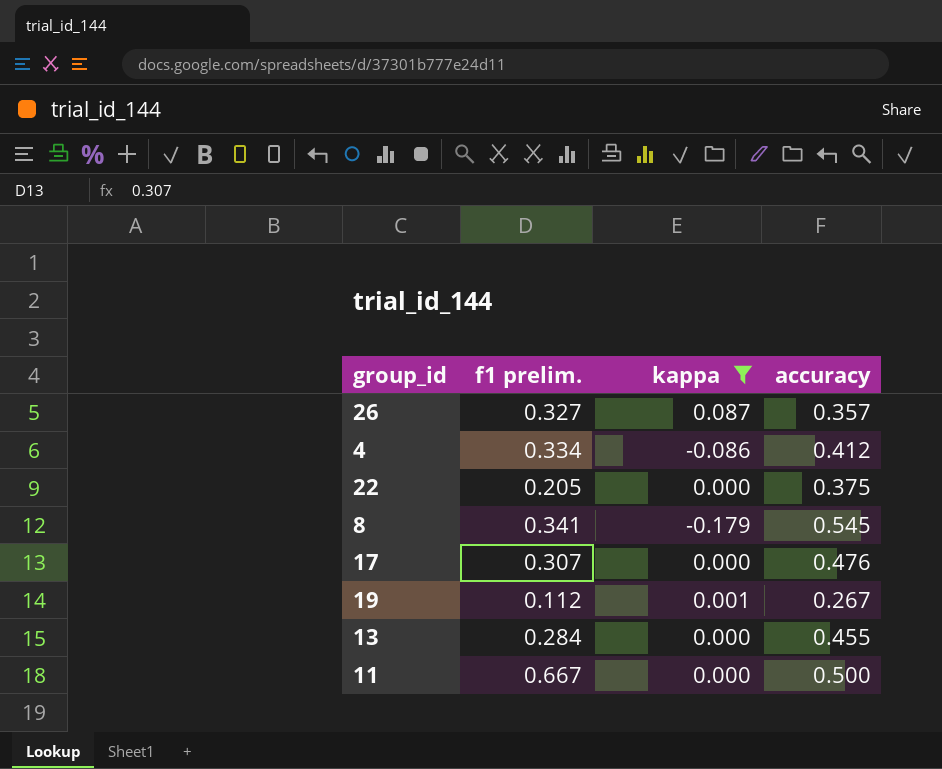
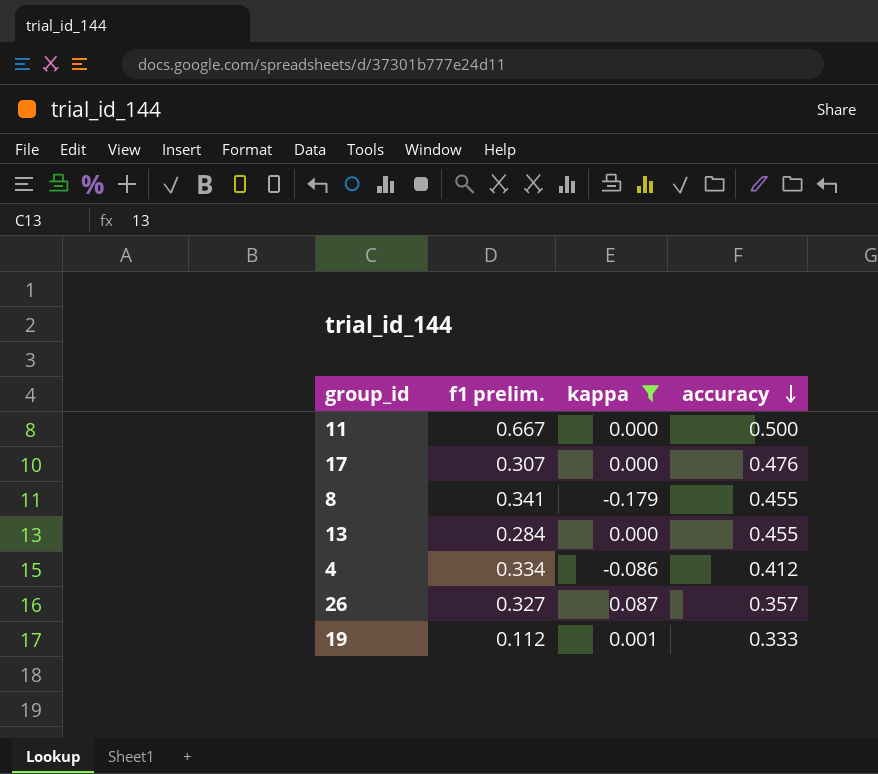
row order: none -> accuracy descending
row 22: 0.205 | 0.000 | 0.375 -> none
8 | accuracy: 0.545 -> 0.455
19 | accuracy: 0.267 -> 0.333

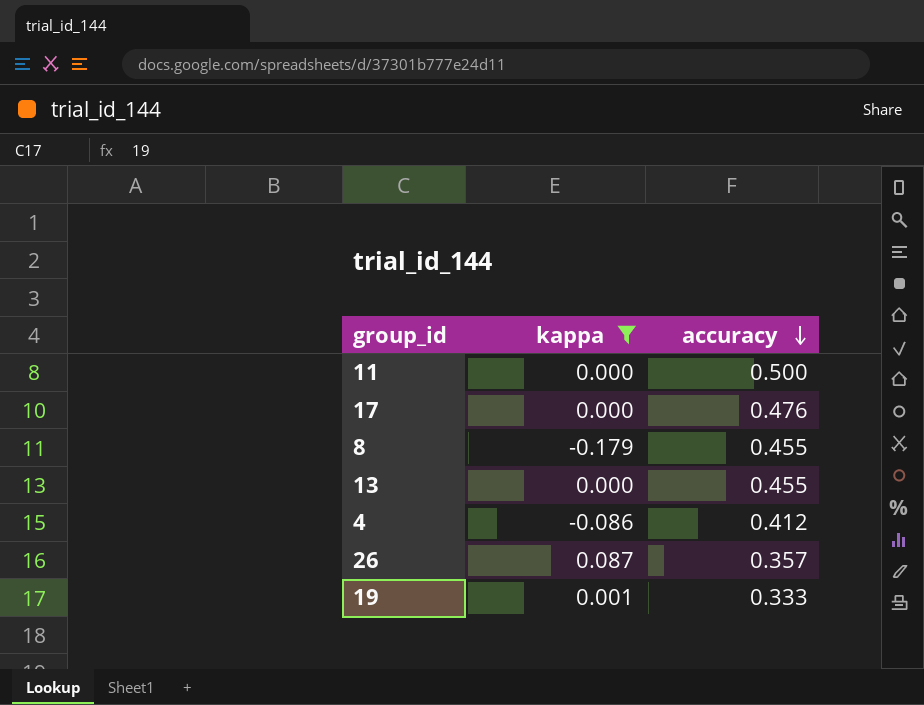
column f1 prelim. | position: 2 -> none

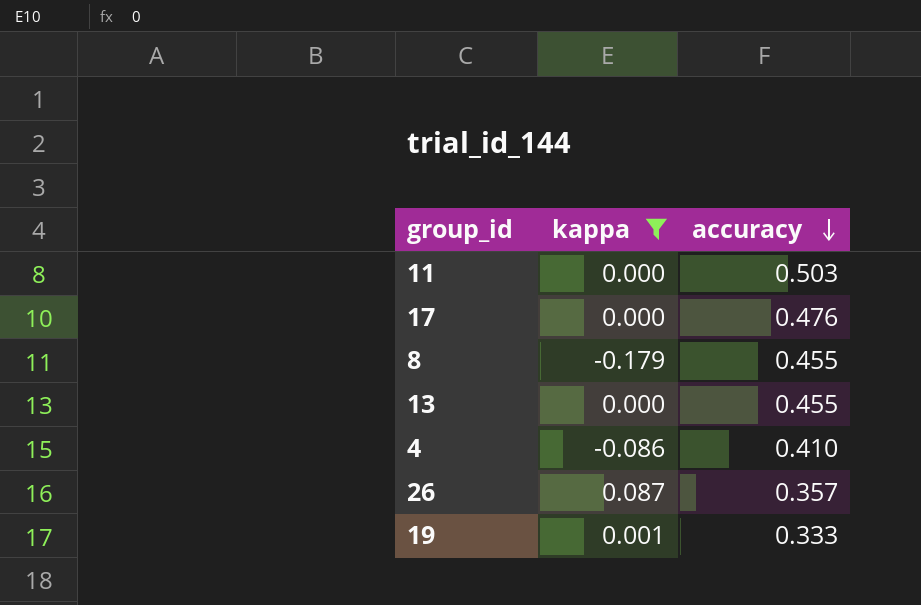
11 | accuracy: 0.500 -> 0.503
4 | accuracy: 0.412 -> 0.410

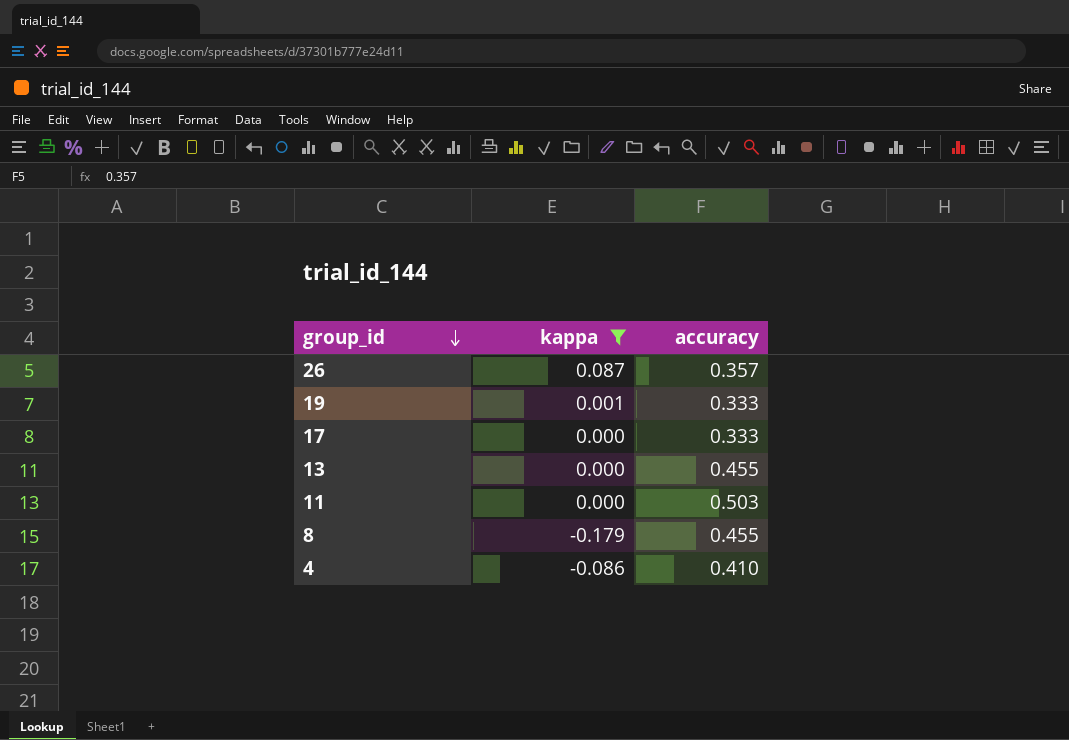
row order: accuracy descending -> group_id descending
17 | accuracy: 0.476 -> 0.333

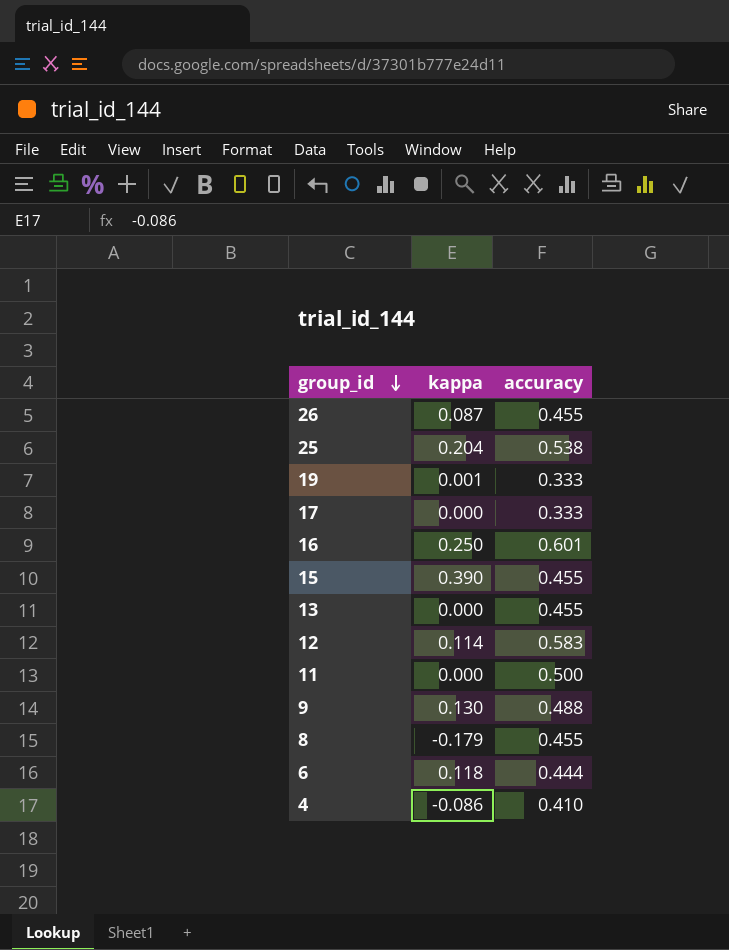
filter: kappa <= 0.087 -> none
26 | accuracy: 0.357 -> 0.455
11 | accuracy: 0.503 -> 0.500

